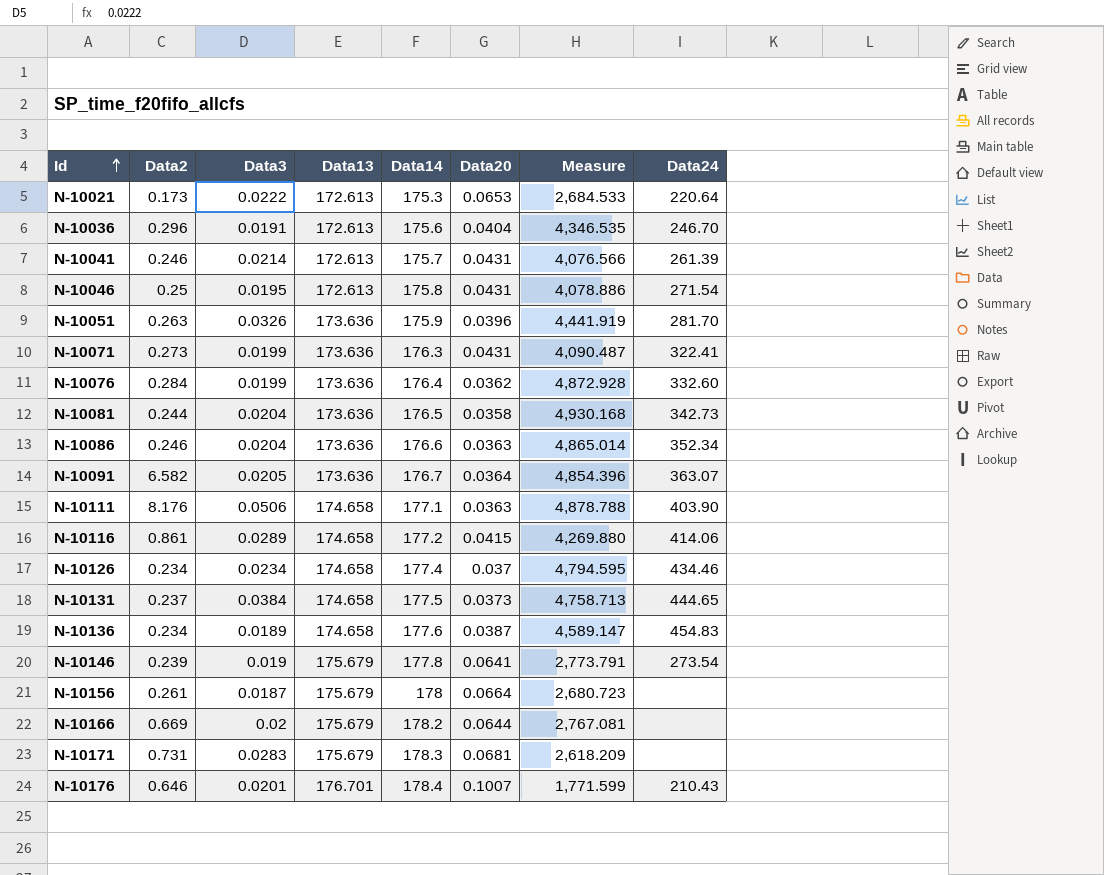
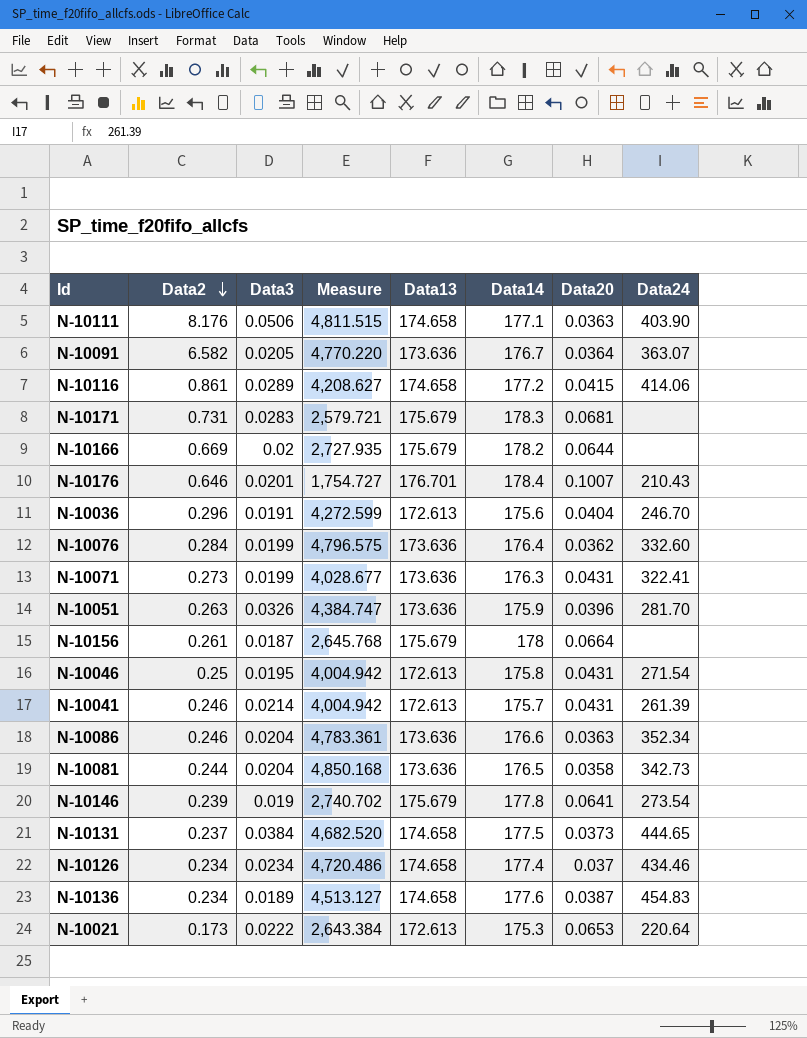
row order: Id ascending -> Data2 descending
column Measure | formula: [Data14] / [Data20] -> [Data13] / [Data20]
column Measure | position: 7 -> 4

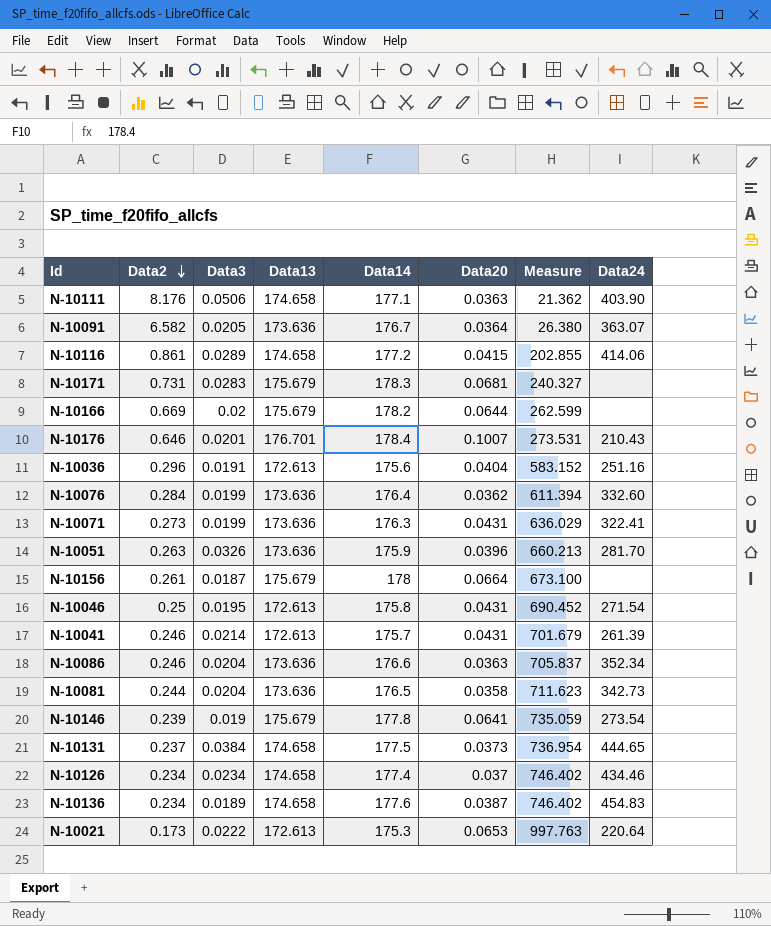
column Measure | formula: [Data13] / [Data20] -> [Data13] / [Data2]
column Measure | position: 4 -> 7
N-10036 | Data24: 246.70 -> 251.16

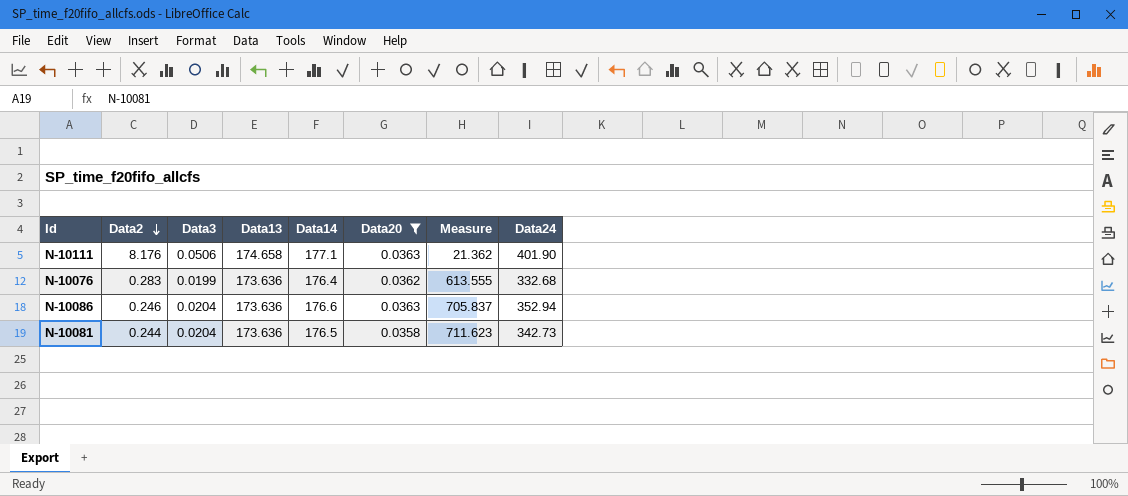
filter: none -> Data20 <= 0.0363
N-10111 | Data24: 403.90 -> 401.90
N-10076 | Data2: 0.284 -> 0.283
N-10076 | Measure: 611.394 -> 613.555
N-10076 | Data24: 332.60 -> 332.68
N-10086 | Data24: 352.34 -> 352.94

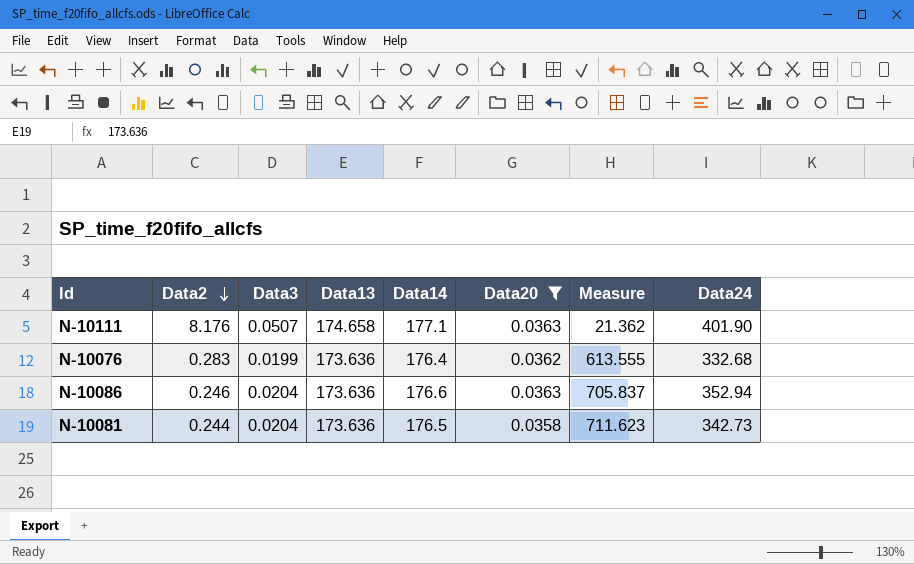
N-10111 | Data3: 0.0506 -> 0.0507

